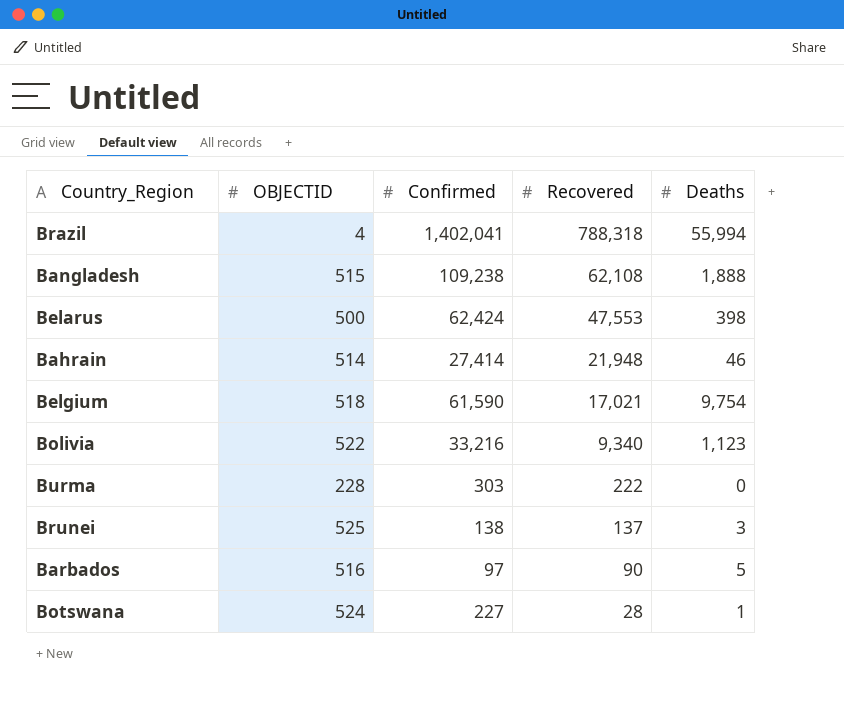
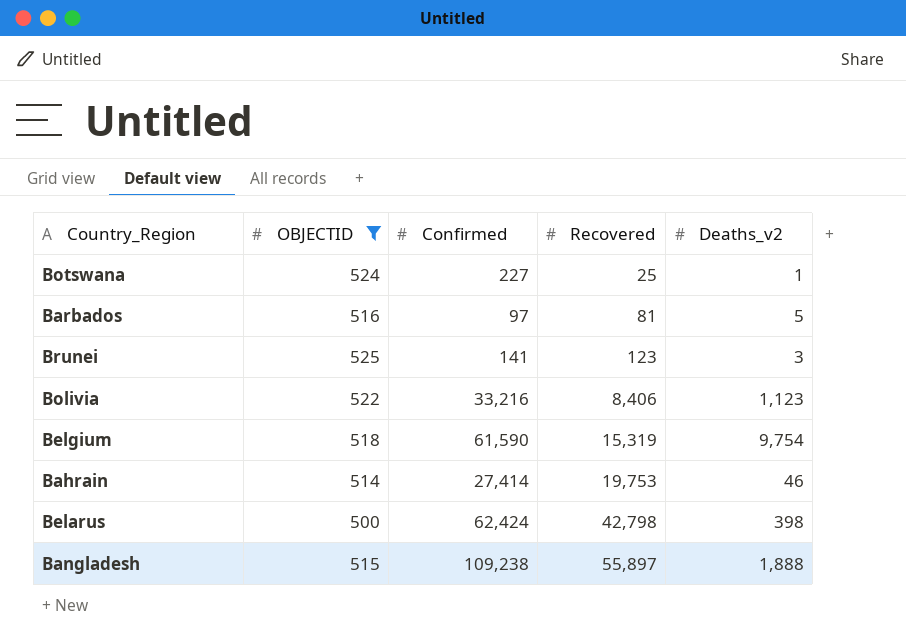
filter: none -> OBJECTID >= 500
row order: Recovered descending -> Recovered ascending
column name: Deaths -> Deaths_v2
Botswana | Recovered: 28 -> 25
Barbados | Recovered: 90 -> 81
Brunei | Confirmed: 138 -> 141
Brunei | Recovered: 137 -> 123
Bolivia | Recovered: 9,340 -> 8,406
Belgium | Recovered: 17,021 -> 15,319
Bahrain | Recovered: 21,948 -> 19,753
Belarus | Recovered: 47,553 -> 42,798
Bangladesh | Recovered: 62,108 -> 55,897

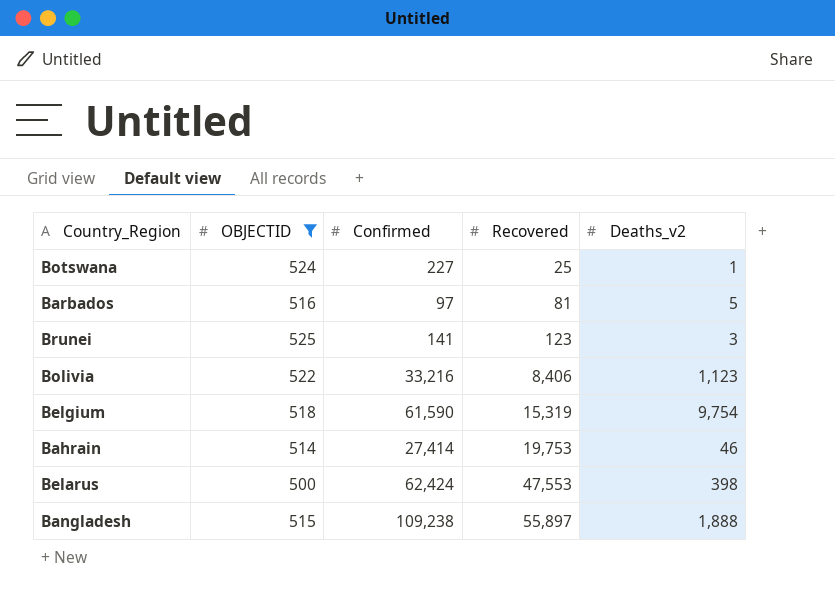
Belarus | Recovered: 42,798 -> 47,553

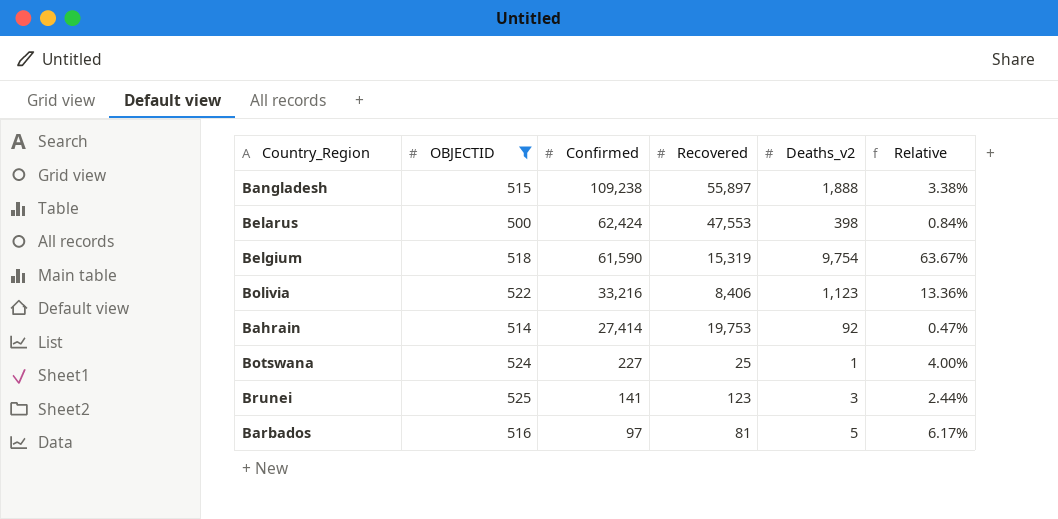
row order: Recovered ascending -> Confirmed descending
column Relative | formula: none -> [Deaths_v2] / [Recovered]
Bahrain | Deaths_v2: 46 -> 92

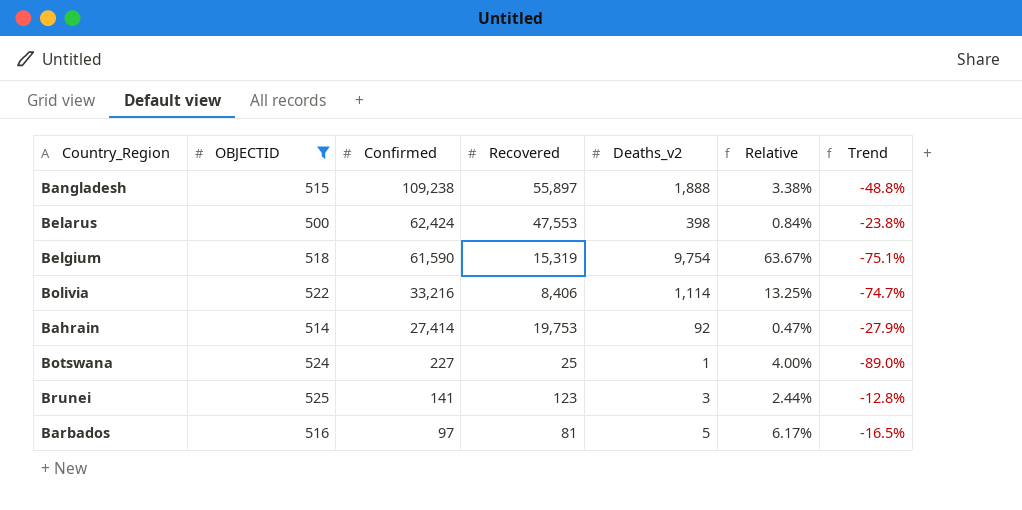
column Trend | formula: none -> ([Recovered] - [Confirmed]) / [Confirmed]
Bolivia | Deaths_v2: 1,123 -> 1,114
Bolivia | Relative: 13.36% -> 13.25%

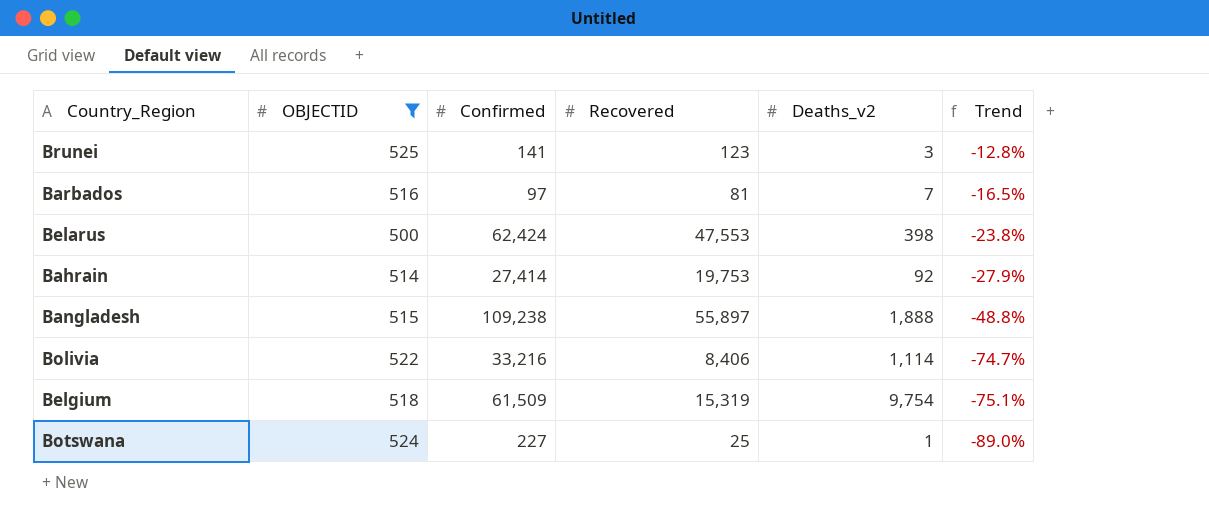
row order: Confirmed descending -> Trend descending
column Relative | formula: [Deaths_v2] / [Recovered] -> none
Barbados | Deaths_v2: 5 -> 7
Belgium | Confirmed: 61,590 -> 61,509

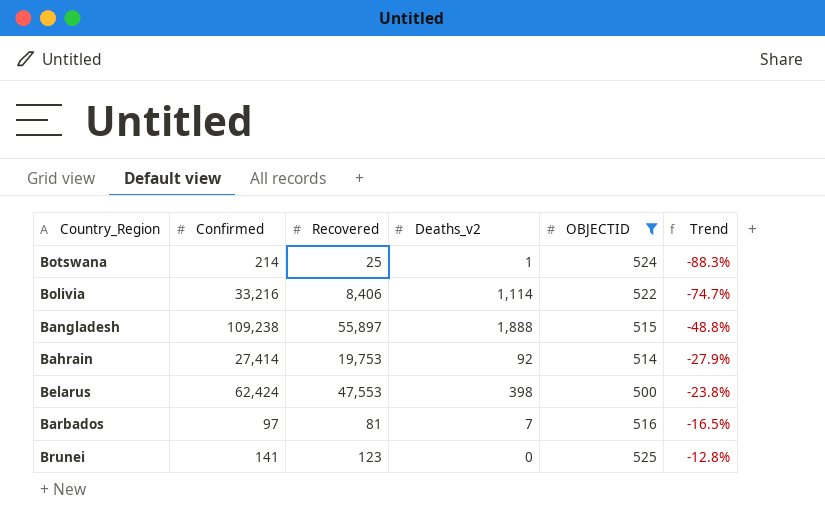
row order: Trend descending -> Trend ascending
column OBJECTID | position: 2 -> 5
row Belgium: 518 | 61,509 | 15,319 | 9,754 | -75.1% -> none
Botswana | Confirmed: 227 -> 214
Botswana | Trend: -89.0% -> -88.3%
Brunei | Deaths_v2: 3 -> 0

